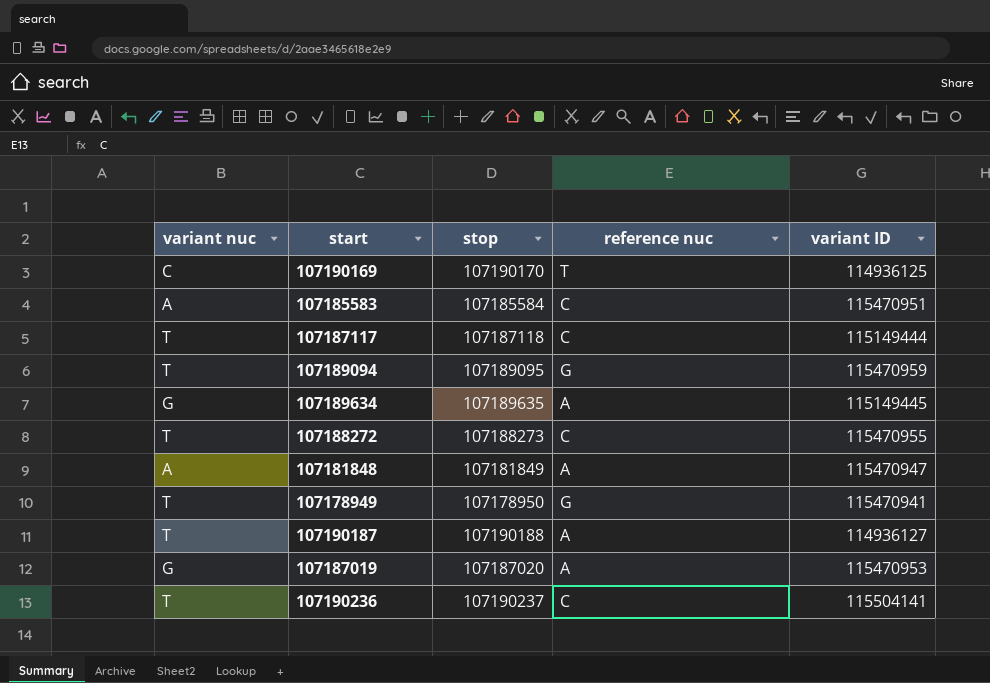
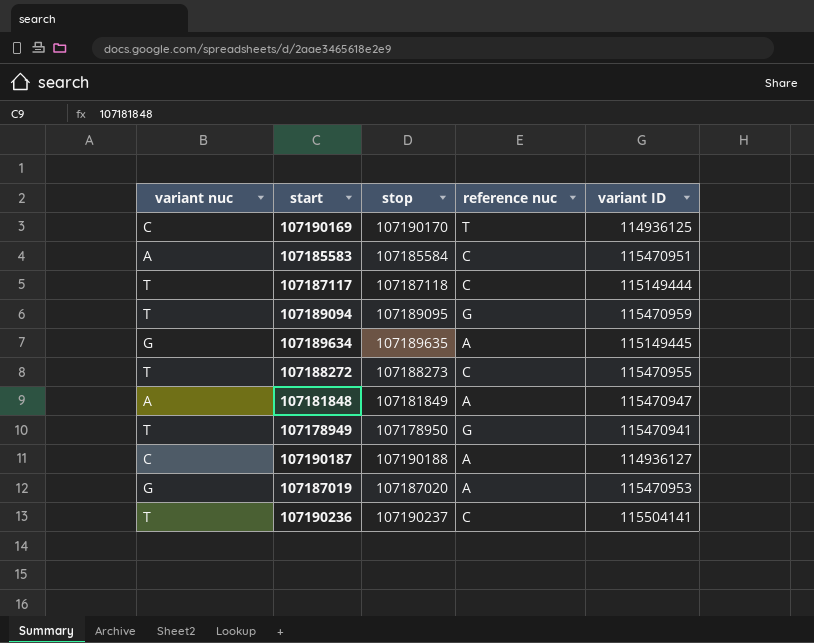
107190187 | variant nuc: T -> C

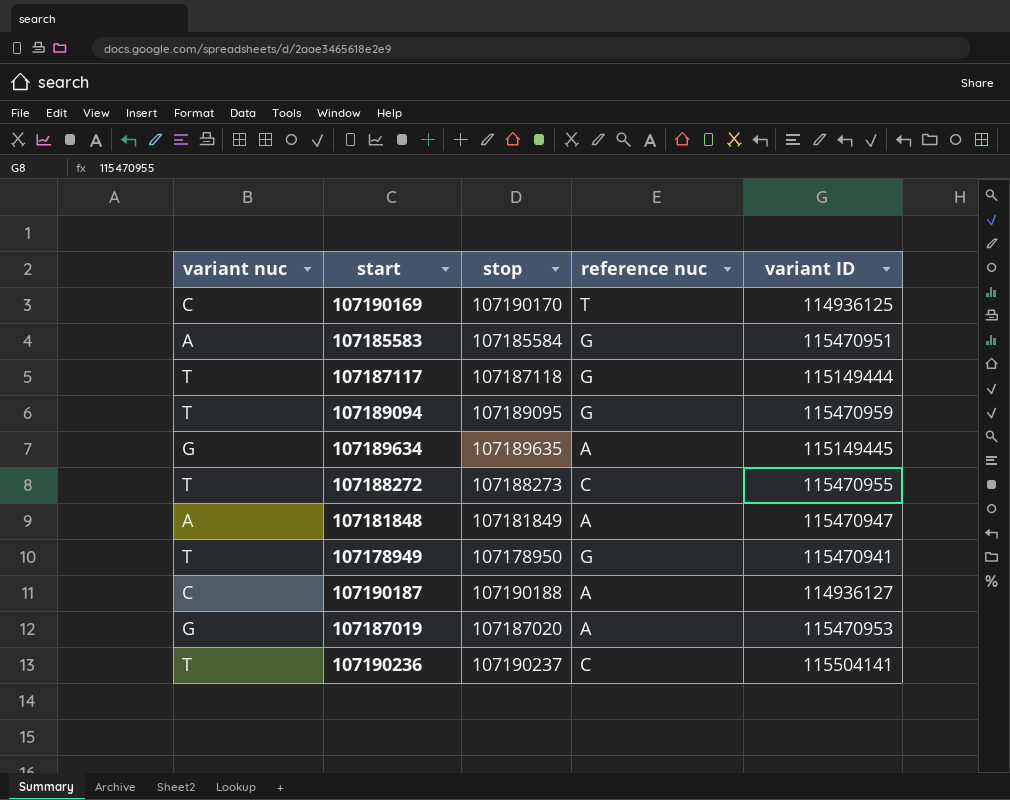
107185583 | reference nuc: C -> G
107187117 | reference nuc: C -> G

